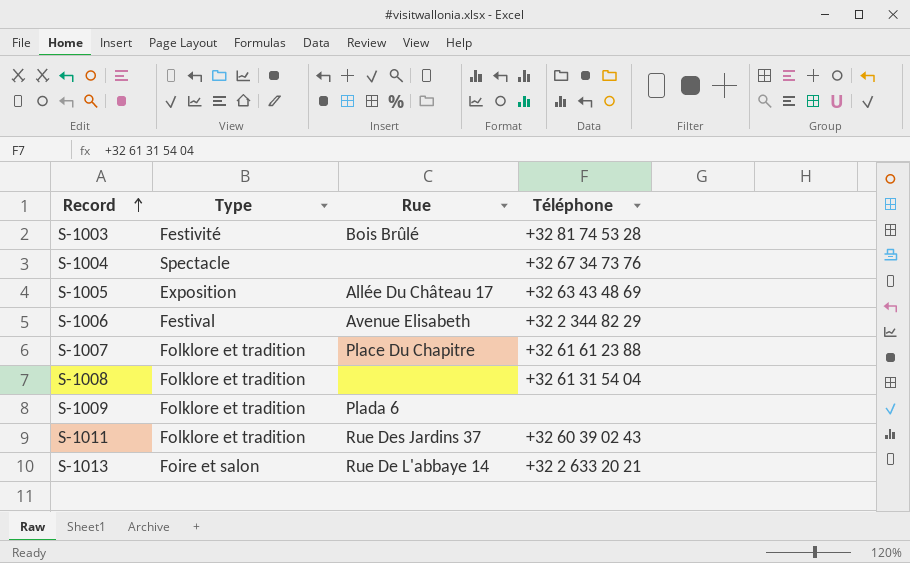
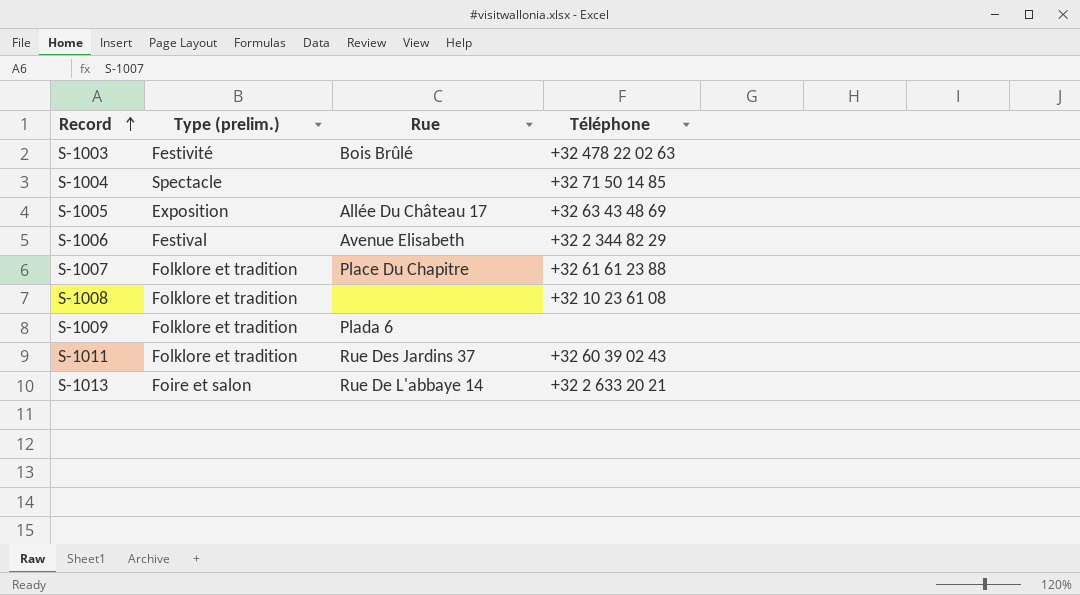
column name: Type -> Type (prelim.)
S-1003 | Téléphone: +32 81 74 53 28 -> +32 478 22 02 63
S-1004 | Téléphone: +32 67 34 73 76 -> +32 71 50 14 85
S-1008 | Téléphone: +32 61 31 54 04 -> +32 10 23 61 08

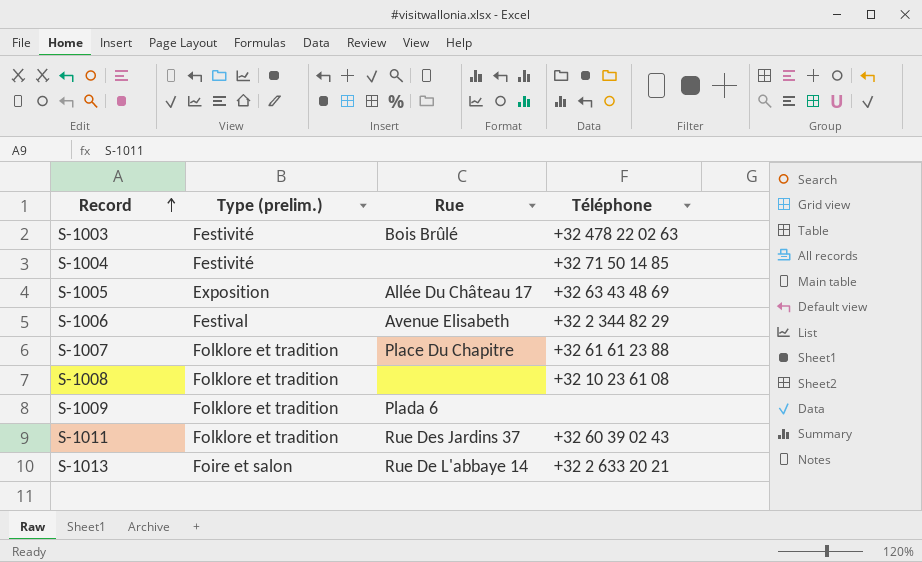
S-1004 | Type (prelim.): Spectacle -> Festivité

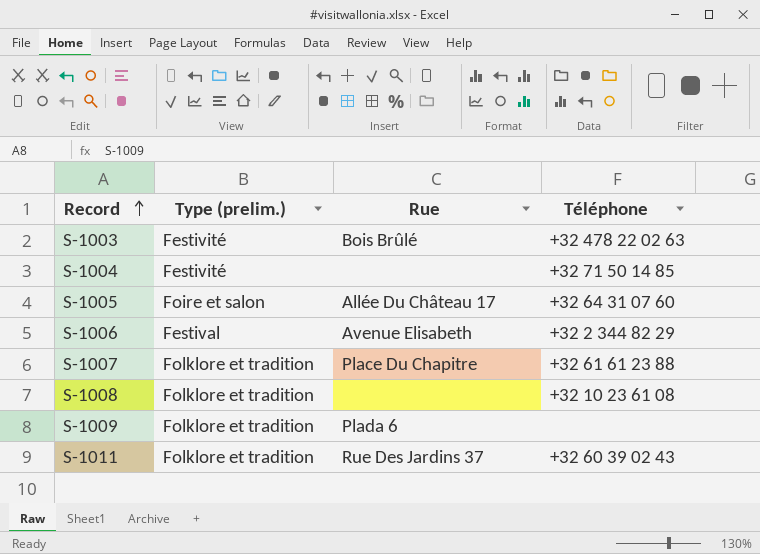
row S-1013: Foire et salon | Rue De L'abbaye 14 | +32 2 633 20 21 -> none
S-1005 | Type (prelim.): Exposition -> Foire et salon
S-1005 | Téléphone: +32 63 43 48 69 -> +32 64 31 07 60

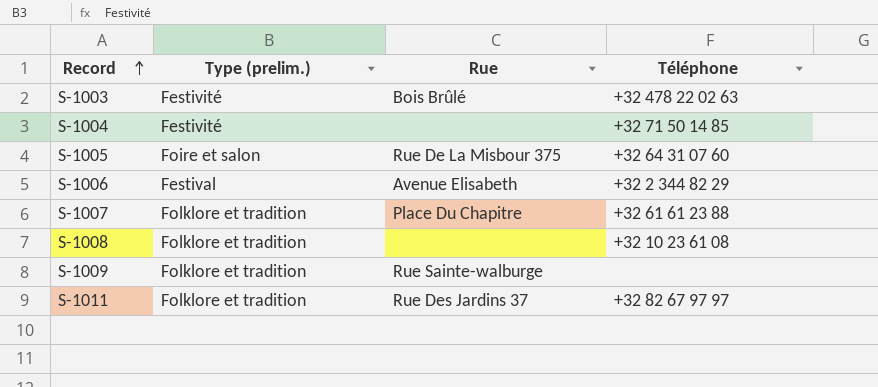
S-1005 | Rue: Allée Du Château 17 -> Rue De La Misbour 375
S-1009 | Rue: Plada 6 -> Rue Sainte-walburge
S-1011 | Téléphone: +32 60 39 02 43 -> +32 82 67 97 97

